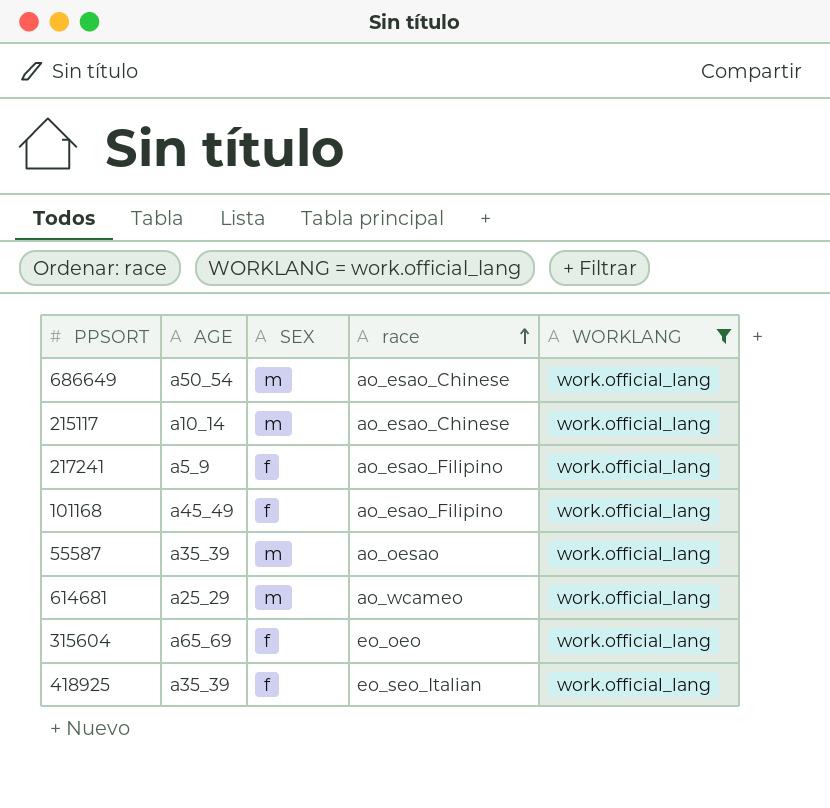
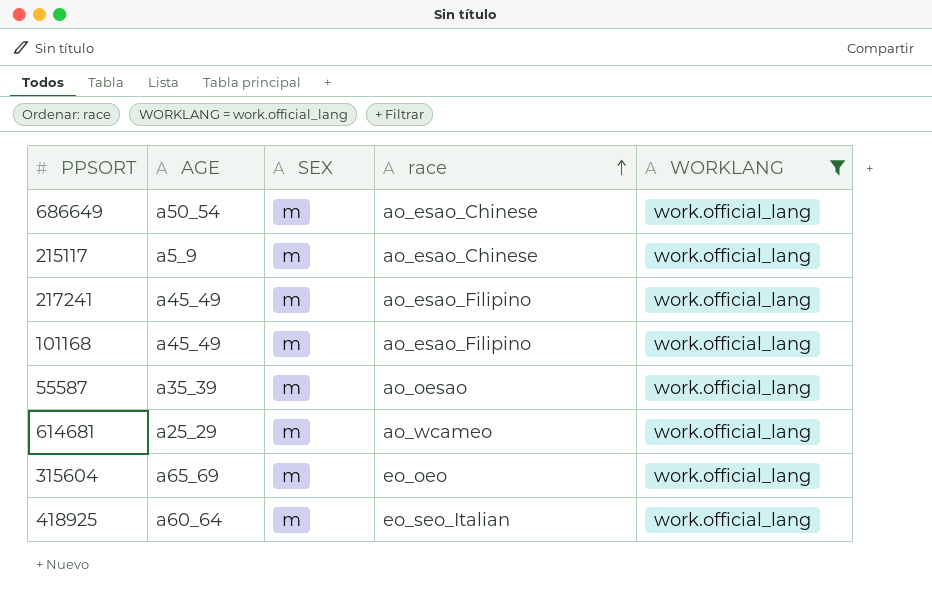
215117 | AGE: a10_14 -> a5_9
217241 | AGE: a5_9 -> a45_49
217241 | SEX: f -> m
101168 | SEX: f -> m
315604 | SEX: f -> m
418925 | AGE: a35_39 -> a60_64
418925 | SEX: f -> m

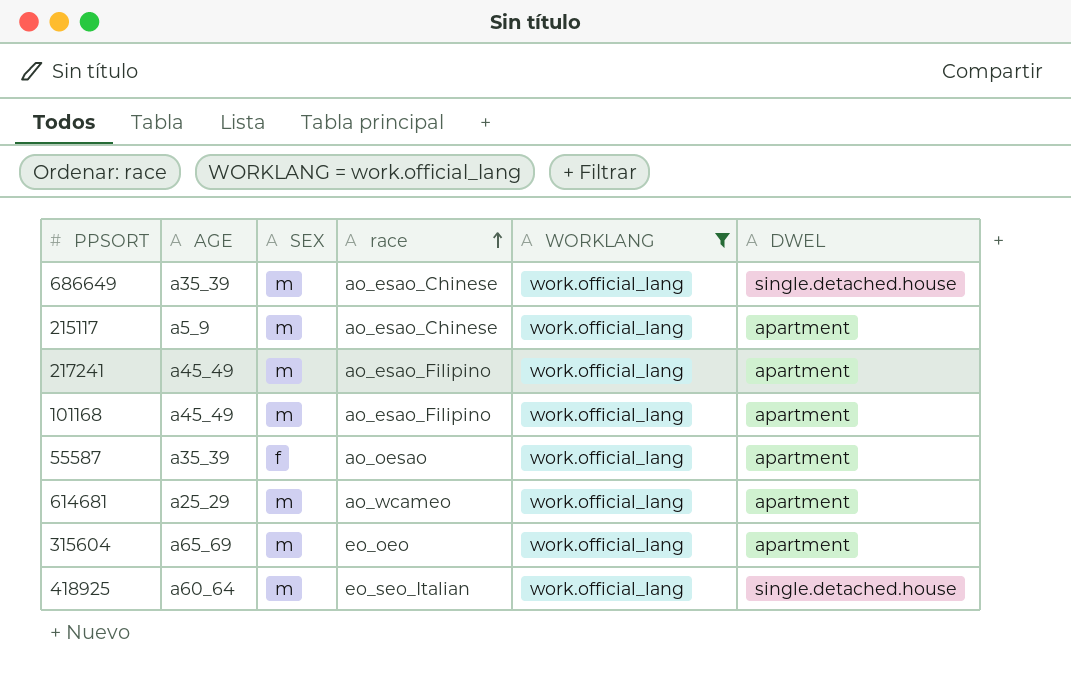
column DWEL | position: none -> 6
686649 | AGE: a50_54 -> a35_39
55587 | SEX: m -> f

